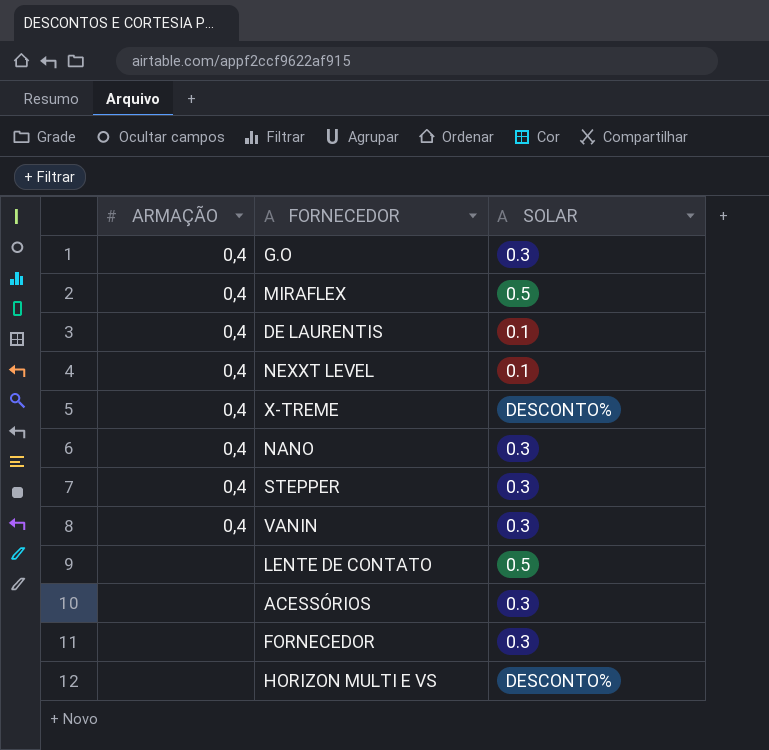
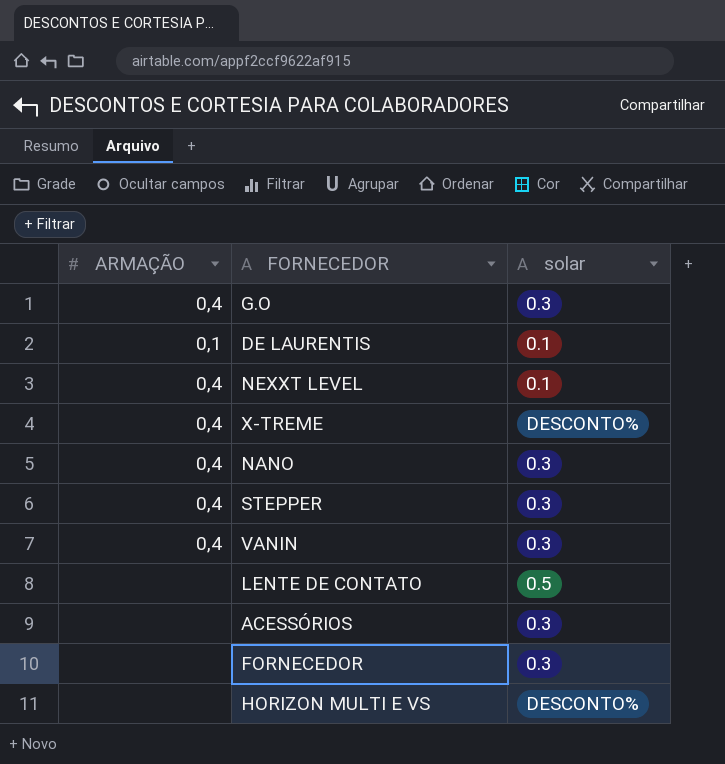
column name: SOLAR -> solar
row MIRAFLEX: 0,4 | 0.5 -> none
DE LAURENTIS | ARMAÇÃO: 0,4 -> 0,1

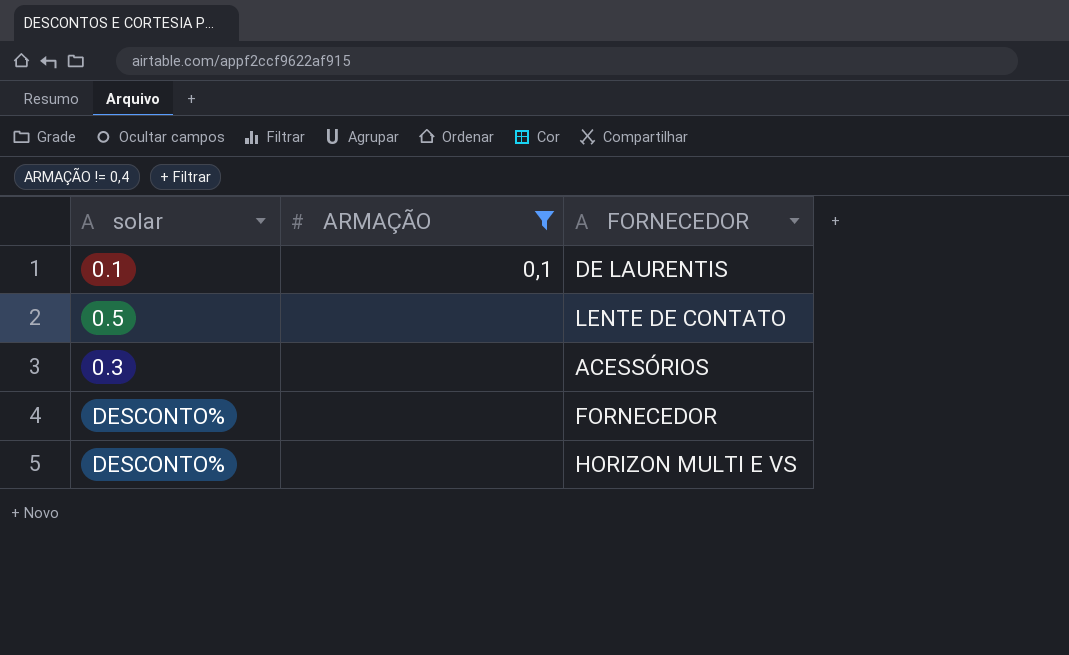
filter: none -> ARMAÇÃO != 0,4
column solar | position: 3 -> 1
FORNECEDOR | solar: 0.3 -> DESCONTO%

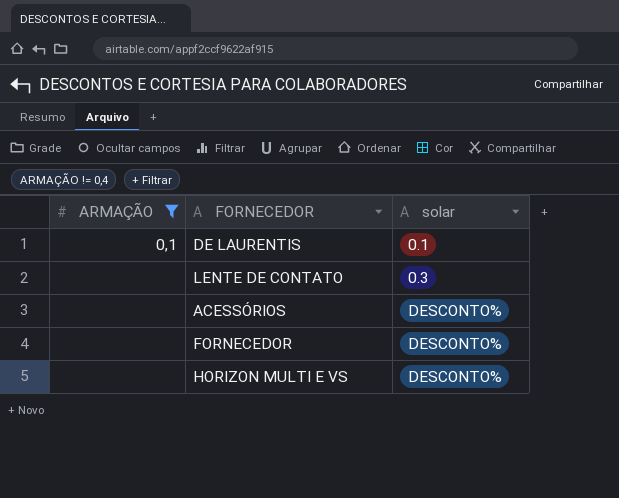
column solar | position: 1 -> 3
LENTE DE CONTATO | solar: 0.5 -> 0.3
ACESSÓRIOS | solar: 0.3 -> DESCONTO%

